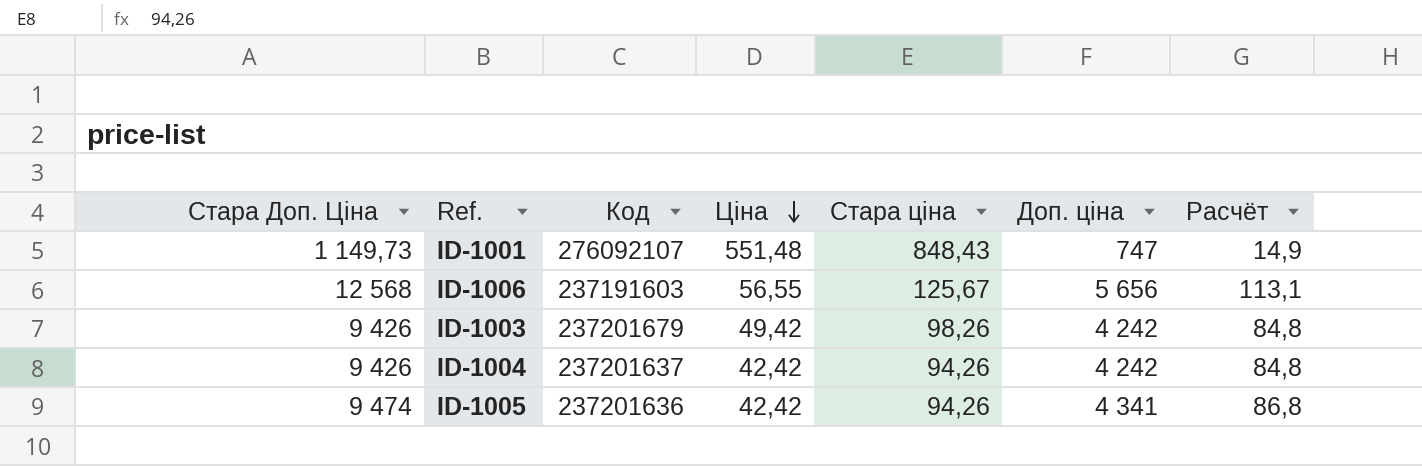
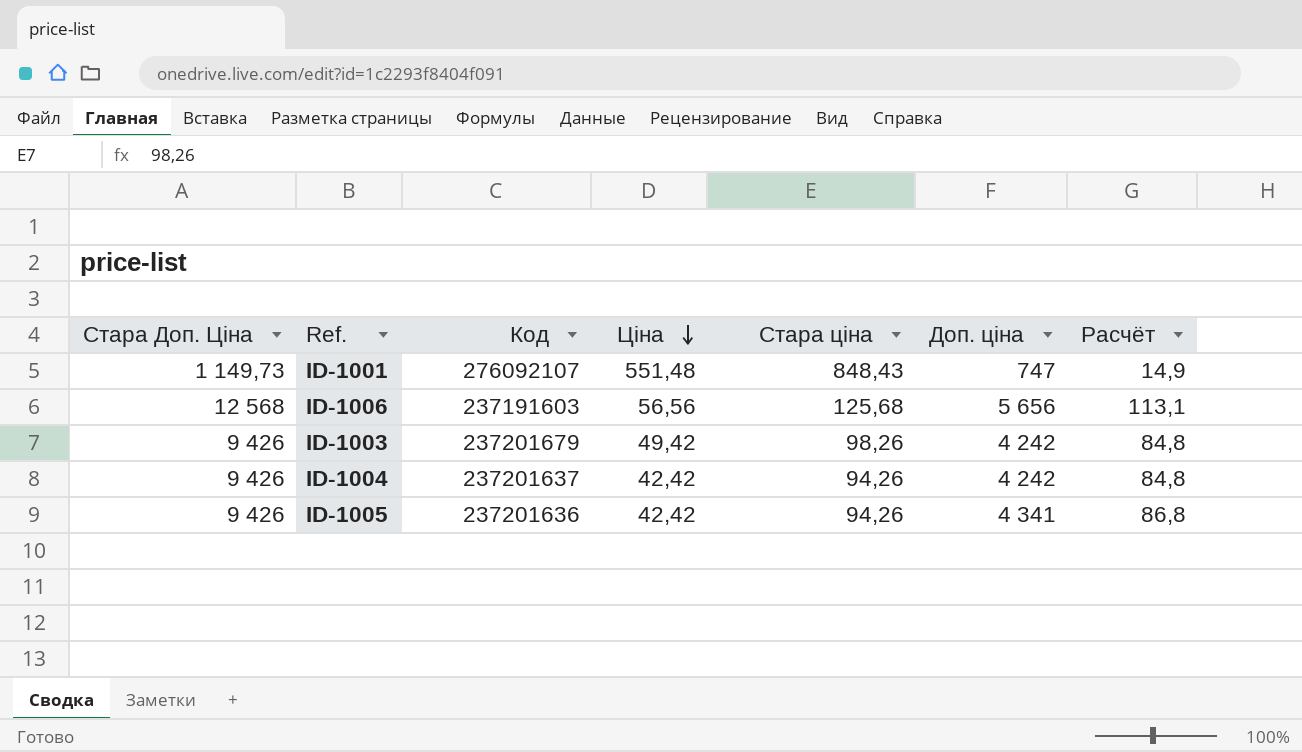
ID-1006 | Ціна: 56,55 -> 56,56
ID-1006 | Стара ціна: 125,67 -> 125,68
ID-1005 | Стара Доп. Ціна: 9 474 -> 9 426

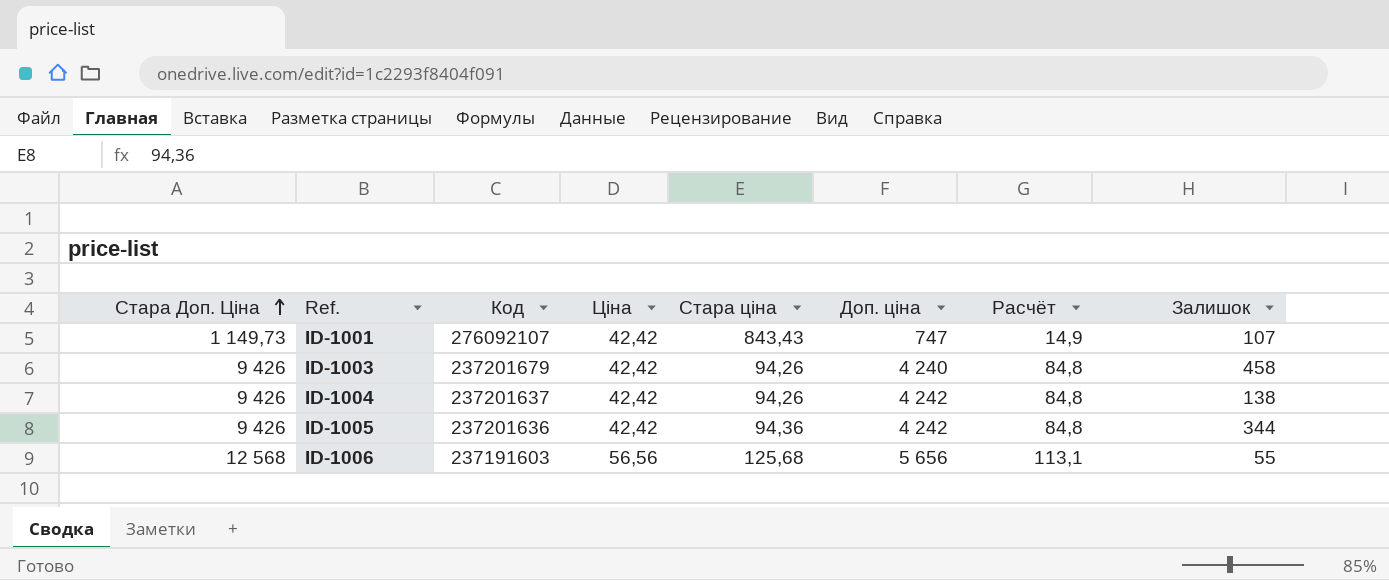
row order: Ціна descending -> Стара Доп. Ціна ascending
column Залишок | position: none -> 8
ID-1001 | Ціна: 551,48 -> 42,42
ID-1001 | Стара ціна: 848,43 -> 843,43
ID-1003 | Ціна: 49,42 -> 42,42
ID-1003 | Стара ціна: 98,26 -> 94,26
ID-1003 | Доп. ціна: 4 242 -> 4 240
ID-1005 | Стара ціна: 94,26 -> 94,36
ID-1005 | Доп. ціна: 4 341 -> 4 242
ID-1005 | Расчёт: 86,8 -> 84,8

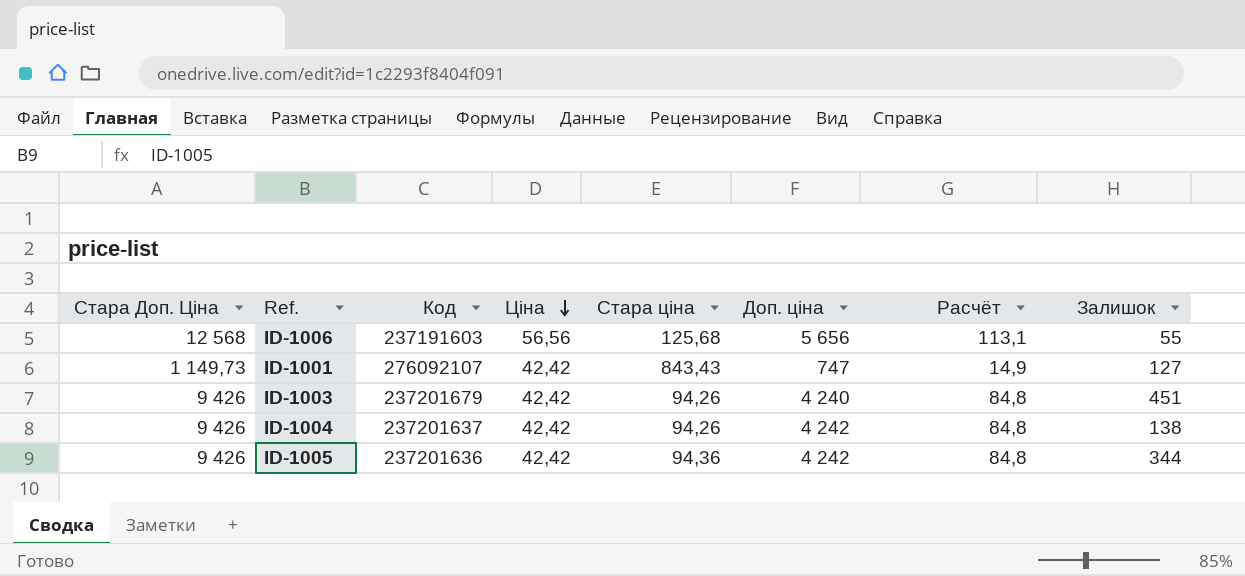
row order: Стара Доп. Ціна ascending -> Ціна descending
ID-1001 | Залишок: 107 -> 127
ID-1003 | Залишок: 458 -> 451

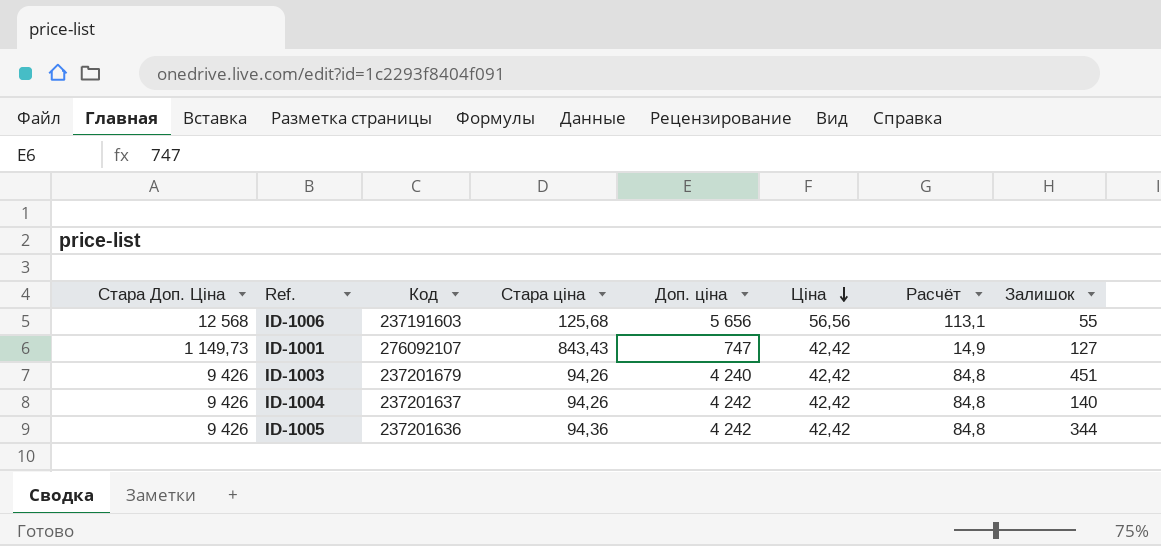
column Ціна | position: 4 -> 6
ID-1004 | Залишок: 138 -> 140

